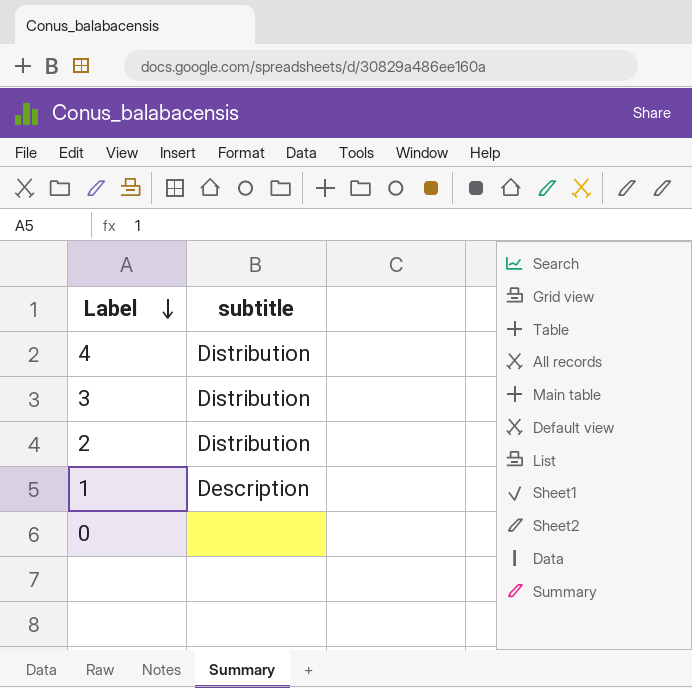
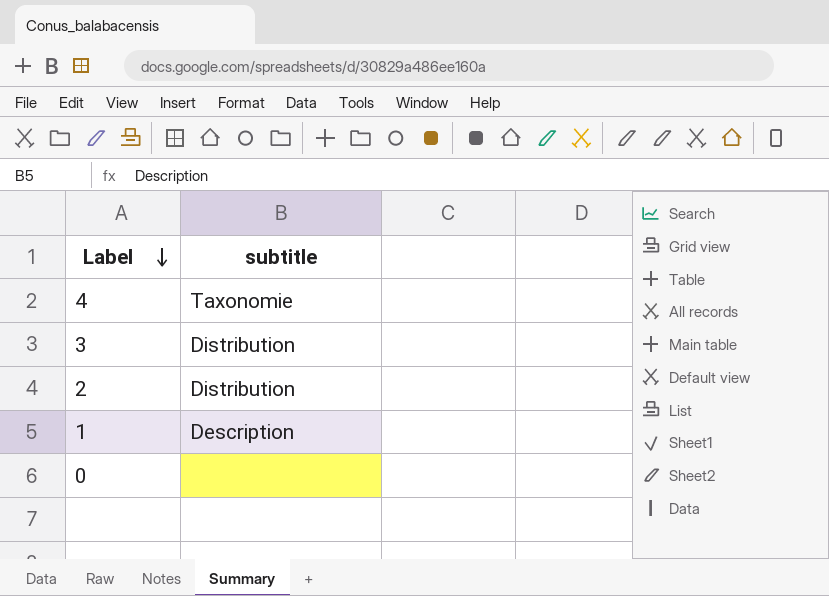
4 | subtitle: Distribution -> Taxonomie

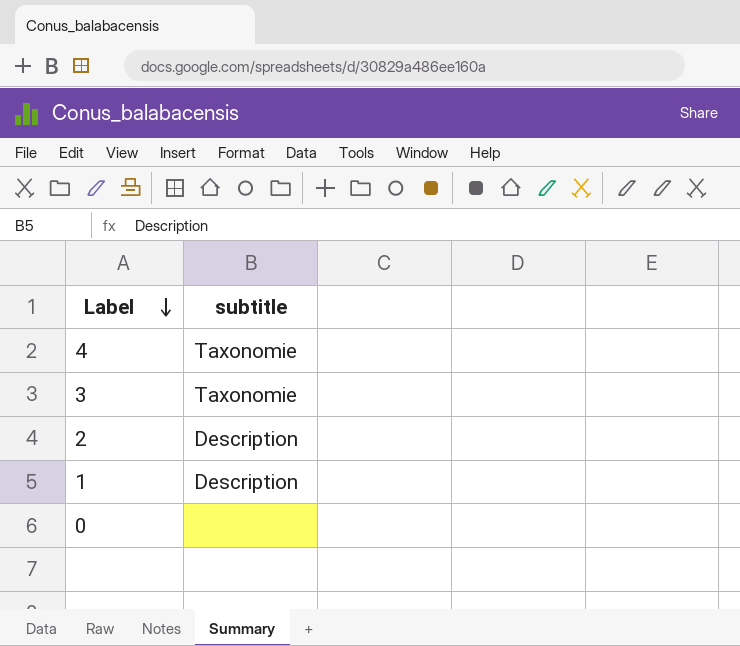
3 | subtitle: Distribution -> Taxonomie
2 | subtitle: Distribution -> Description

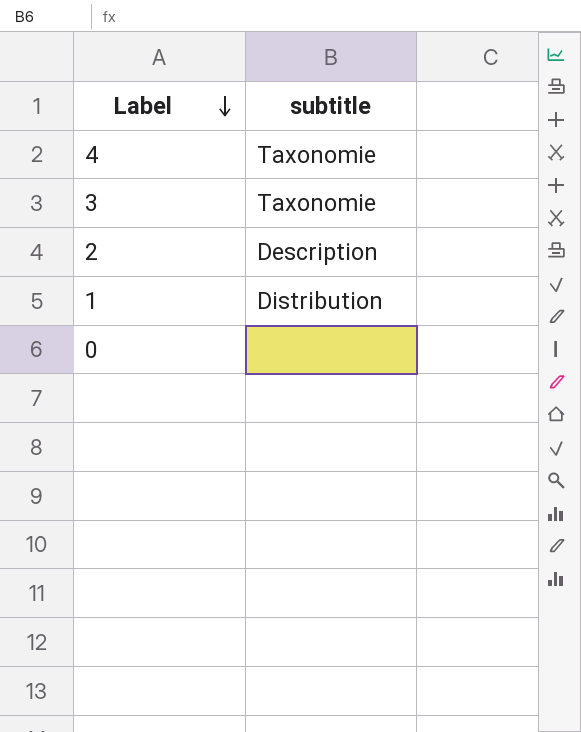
1 | subtitle: Description -> Distribution

